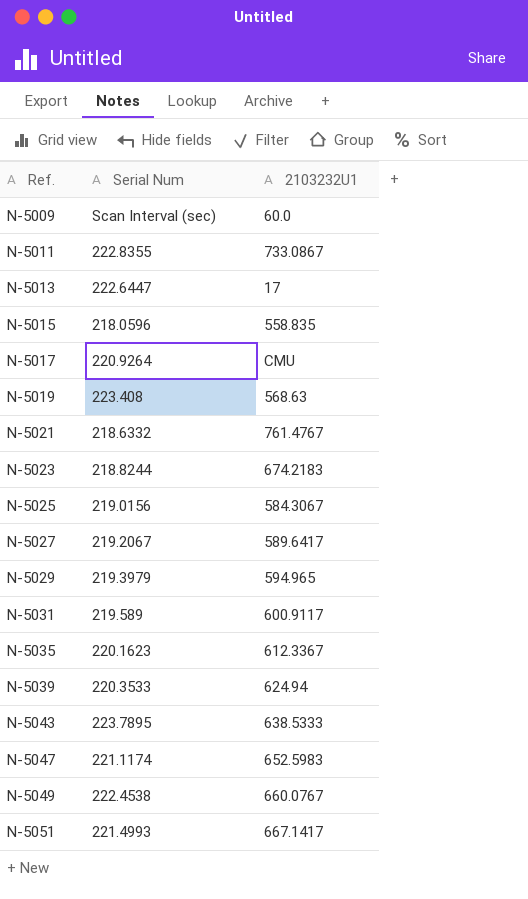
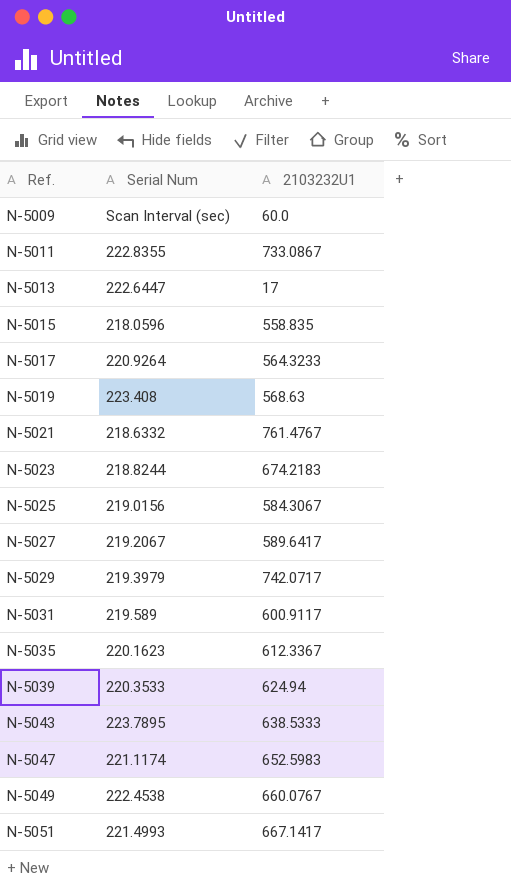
N-5017 | 2103232U1: CMU -> 564.3233
N-5029 | 2103232U1: 594.965 -> 742.0717

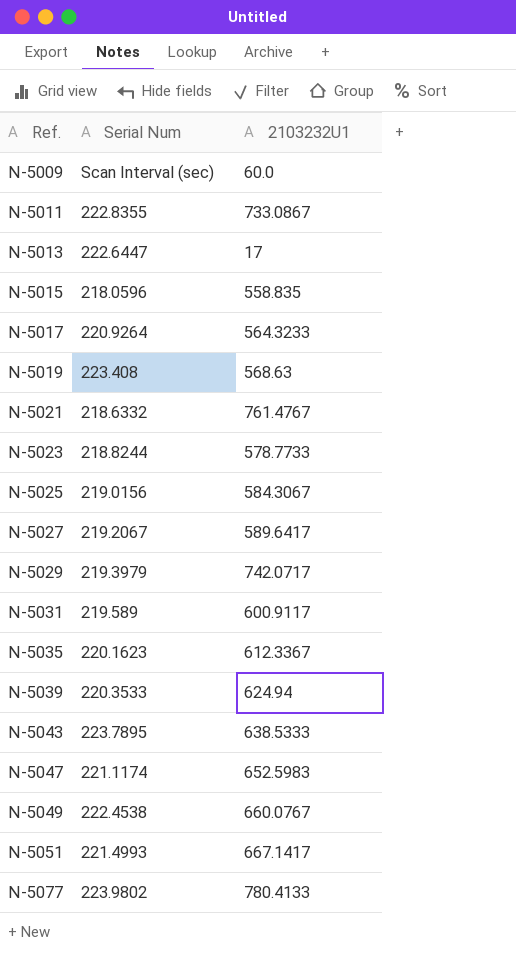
N-5023 | 2103232U1: 674.2183 -> 578.7733
row N-5077: none -> 223.9802 | 780.4133

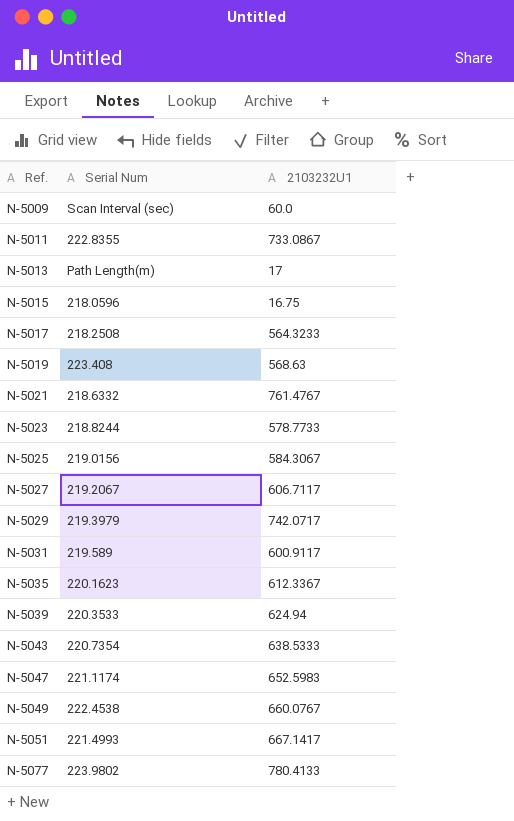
N-5013 | Serial Num: 222.6447 -> Path Length(m)
N-5015 | 2103232U1: 558.835 -> 16.75
N-5017 | Serial Num: 220.9264 -> 218.2508
N-5027 | 2103232U1: 589.6417 -> 606.7117
N-5043 | Serial Num: 223.7895 -> 220.7354

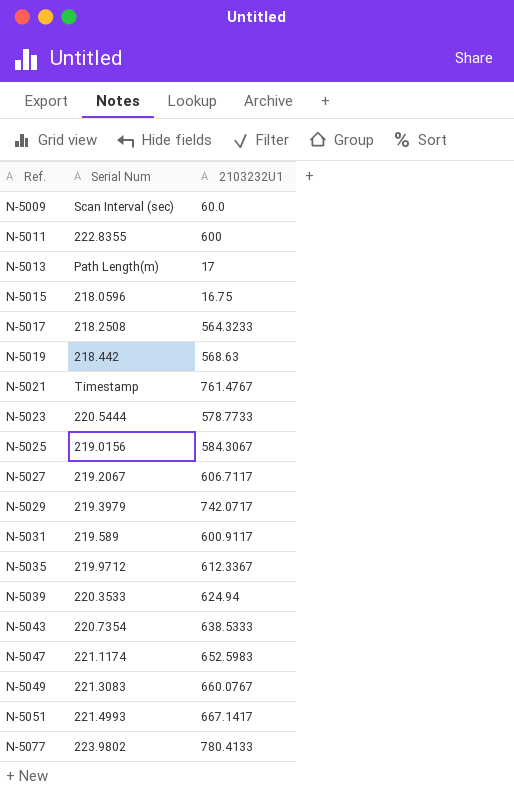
N-5011 | 2103232U1: 733.0867 -> 600
N-5019 | Serial Num: 223.408 -> 218.442
N-5021 | Serial Num: 218.6332 -> Timestamp
N-5023 | Serial Num: 218.8244 -> 220.5444
N-5035 | Serial Num: 220.1623 -> 219.9712
N-5049 | Serial Num: 222.4538 -> 221.3083

